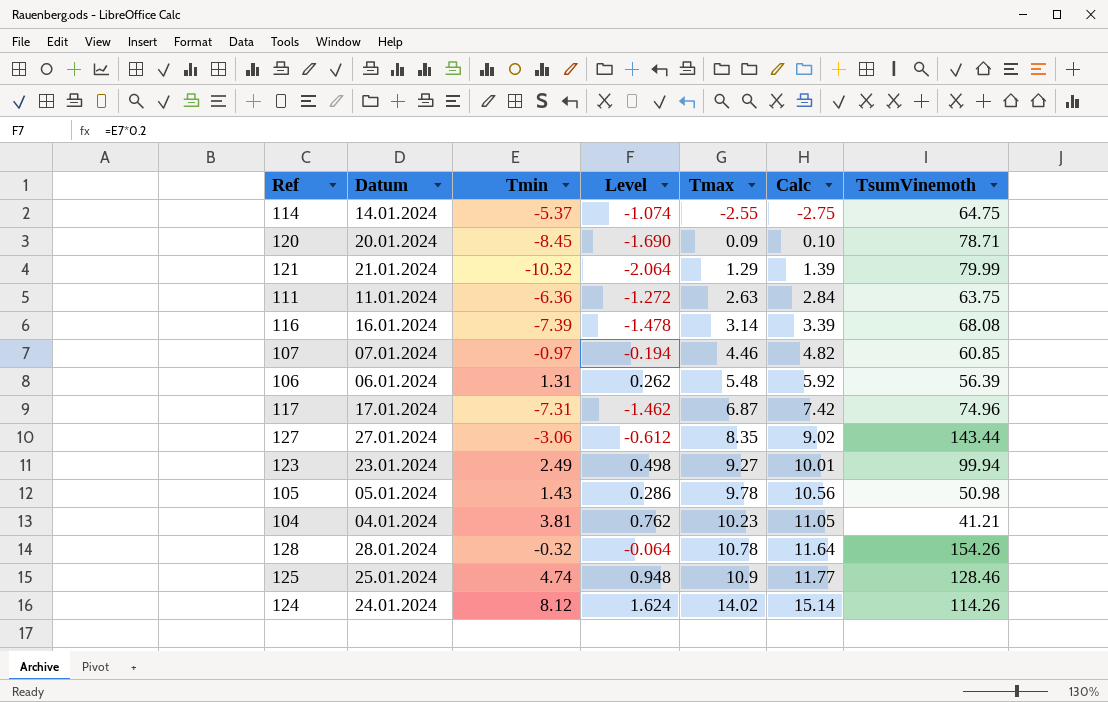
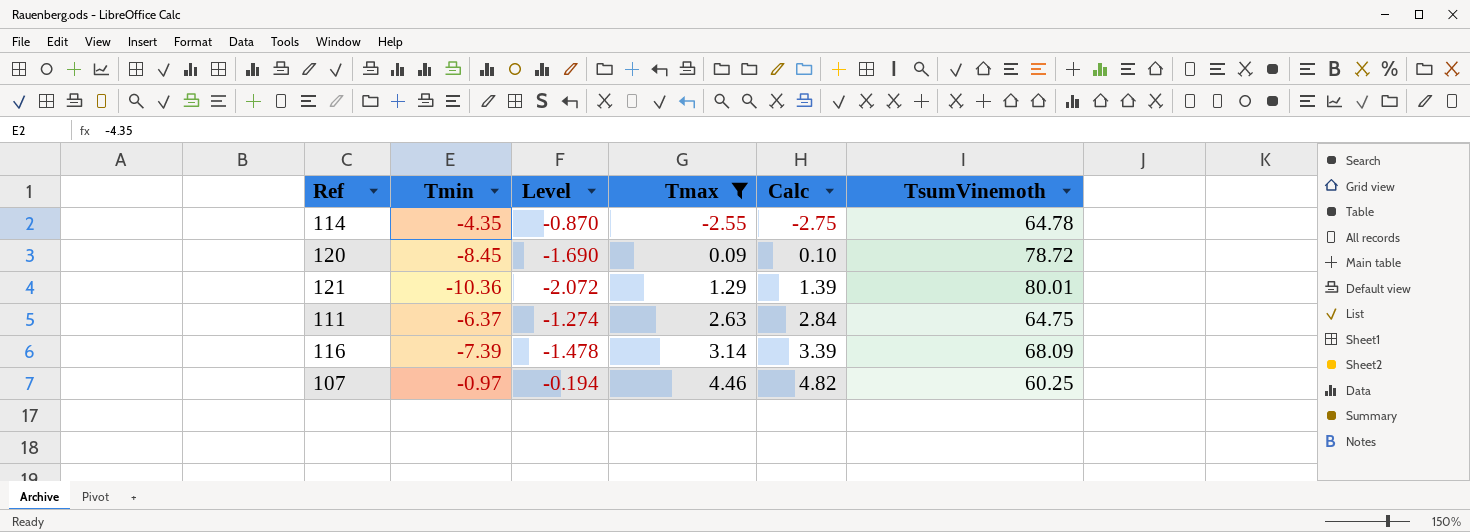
filter: none -> Tmax <= 4.46
column Datum | position: 2 -> none
114 | Tmin: -5.37 -> -4.35
114 | Level: -1.074 -> -0.870
114 | TsumVinemoth: 64.75 -> 64.78
120 | TsumVinemoth: 78.71 -> 78.72
121 | Tmin: -10.32 -> -10.36
121 | Level: -2.064 -> -2.072
121 | TsumVinemoth: 79.99 -> 80.01
111 | Tmin: -6.36 -> -6.37
111 | Level: -1.272 -> -1.274
111 | TsumVinemoth: 63.75 -> 64.75
116 | TsumVinemoth: 68.08 -> 68.09
107 | TsumVinemoth: 60.85 -> 60.25

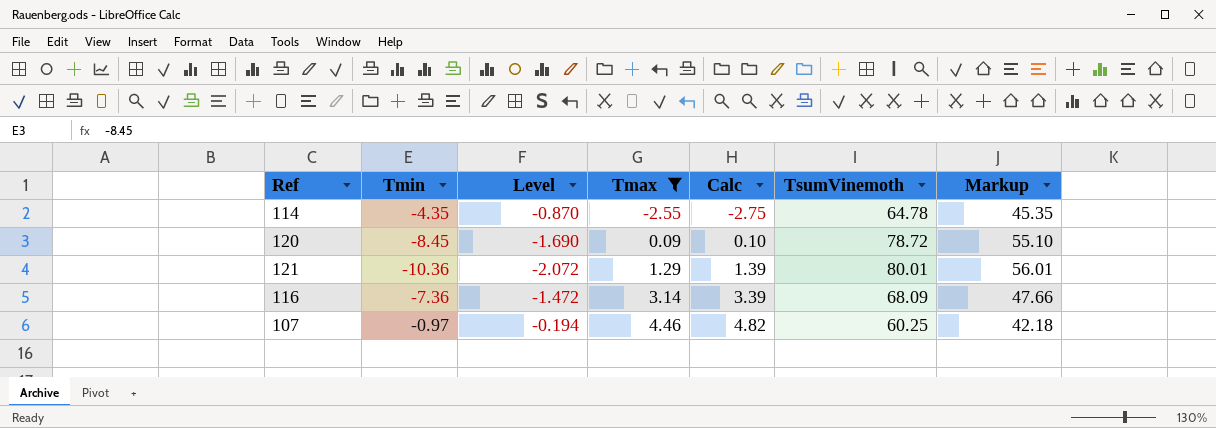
column Markup | formula: none -> [TsumVinemoth] * 0.7
row 111: -6.37 | -1.274 | 2.63 | 2.84 | 64.75 -> none
116 | Tmin: -7.39 -> -7.36
116 | Level: -1.478 -> -1.472

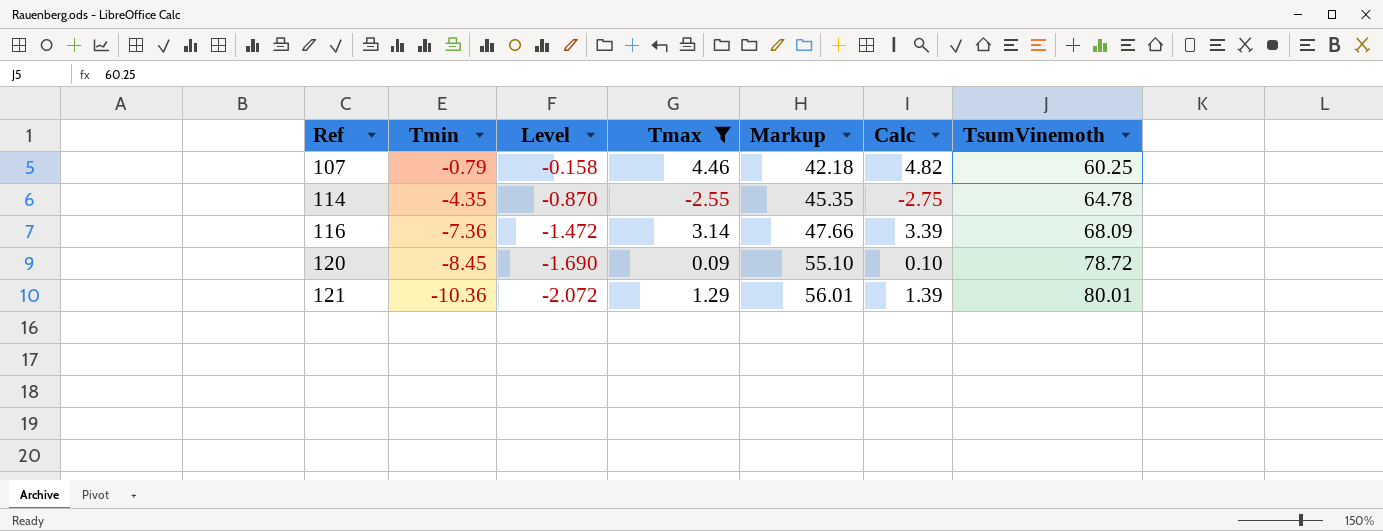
row order: Tmax ascending -> Ref ascending
column Markup | position: 7 -> 5
107 | Tmin: -0.97 -> -0.79
107 | Level: -0.194 -> -0.158

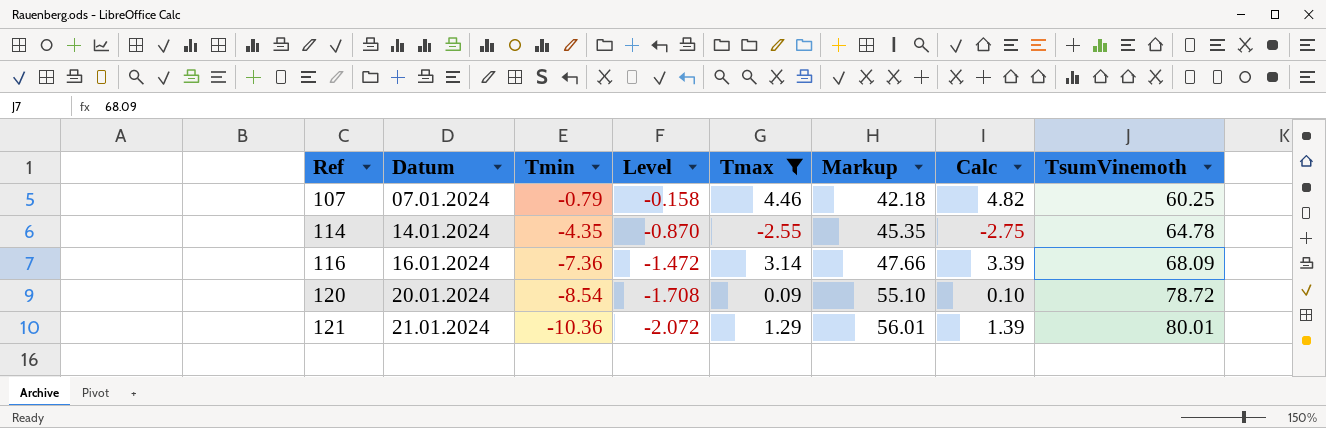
column Datum | position: none -> 2
120 | Tmin: -8.45 -> -8.54
120 | Level: -1.690 -> -1.708

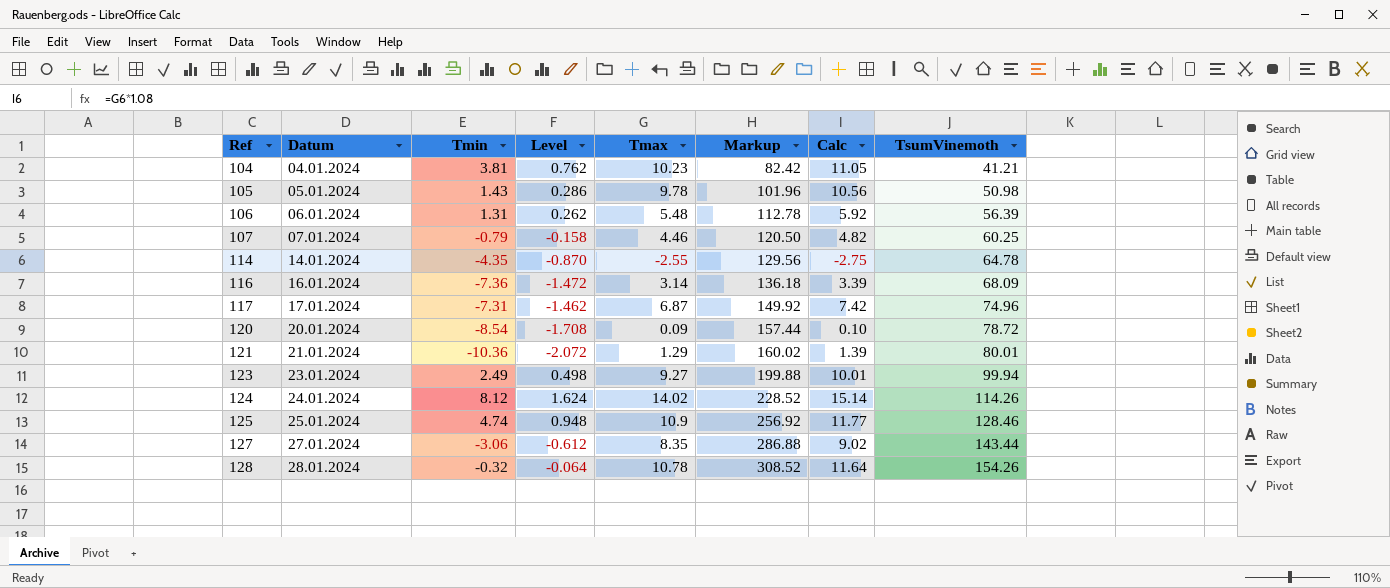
filter: Tmax <= 4.46 -> none
column Markup | formula: [TsumVinemoth] * 0.7 -> [TsumVinemoth] * 2

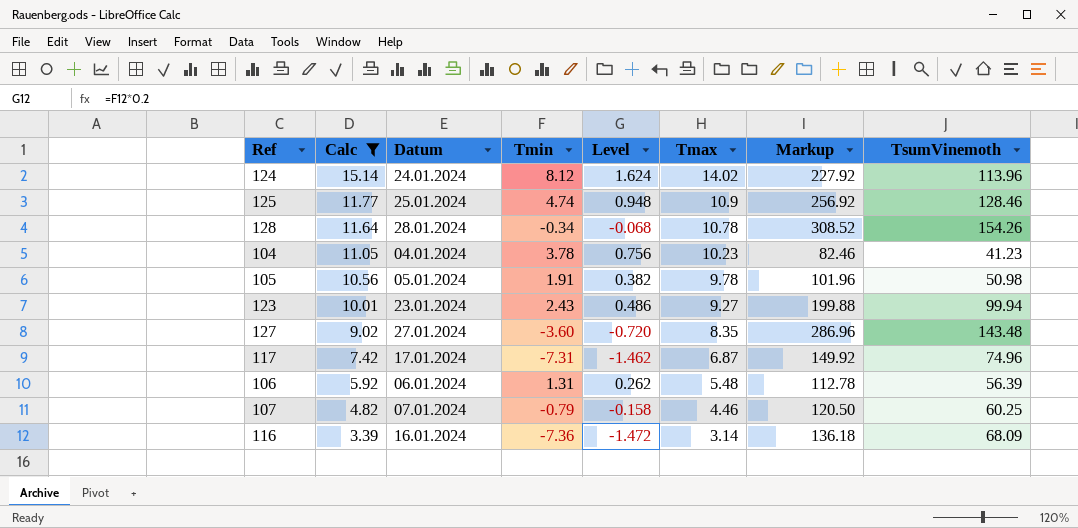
filter: none -> Calc >= 3.39
row order: Ref ascending -> Calc descending
column Calc | position: 7 -> 2
124 | Markup: 228.52 -> 227.92
124 | TsumVinemoth: 114.26 -> 113.96
128 | Tmin: -0.32 -> -0.34
128 | Level: -0.064 -> -0.068
104 | Tmin: 3.81 -> 3.78
104 | Level: 0.762 -> 0.756
104 | Markup: 82.42 -> 82.46
104 | TsumVinemoth: 41.21 -> 41.23
105 | Tmin: 1.43 -> 1.91
105 | Level: 0.286 -> 0.382
123 | Tmin: 2.49 -> 2.43
123 | Level: 0.498 -> 0.486
127 | Tmin: -3.06 -> -3.60
127 | Level: -0.612 -> -0.720
127 | Markup: 286.88 -> 286.96
127 | TsumVinemoth: 143.44 -> 143.48

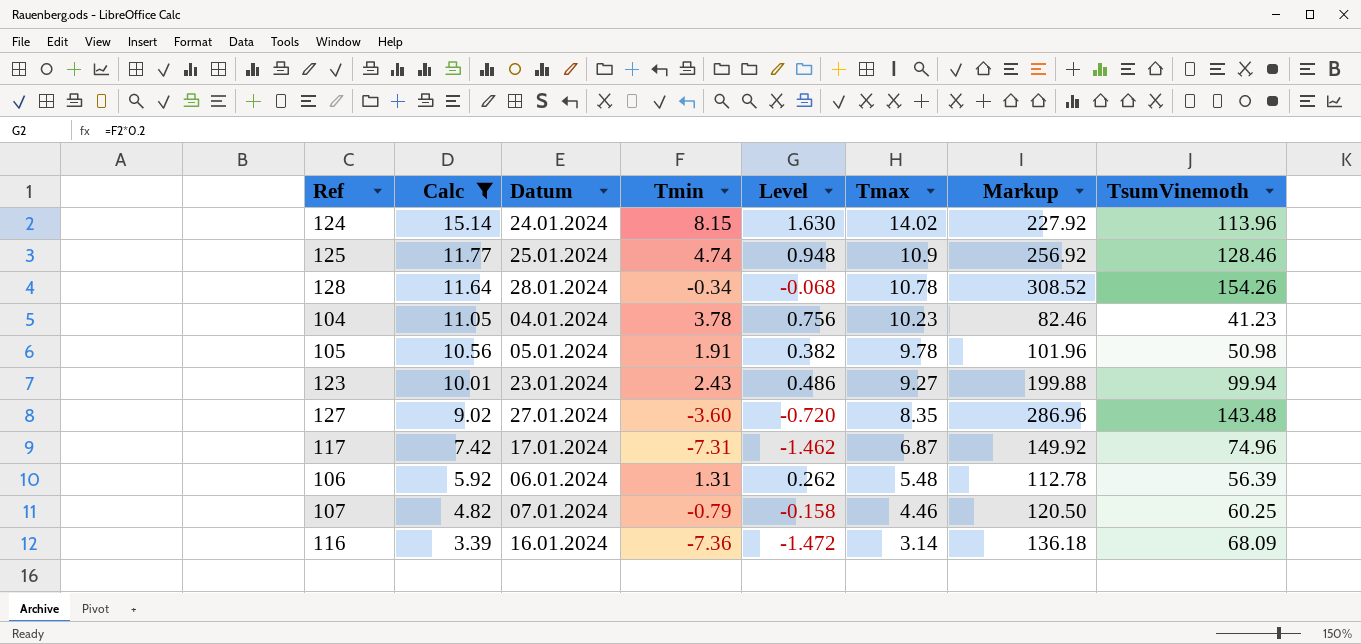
124 | Tmin: 8.12 -> 8.15
124 | Level: 1.624 -> 1.630

